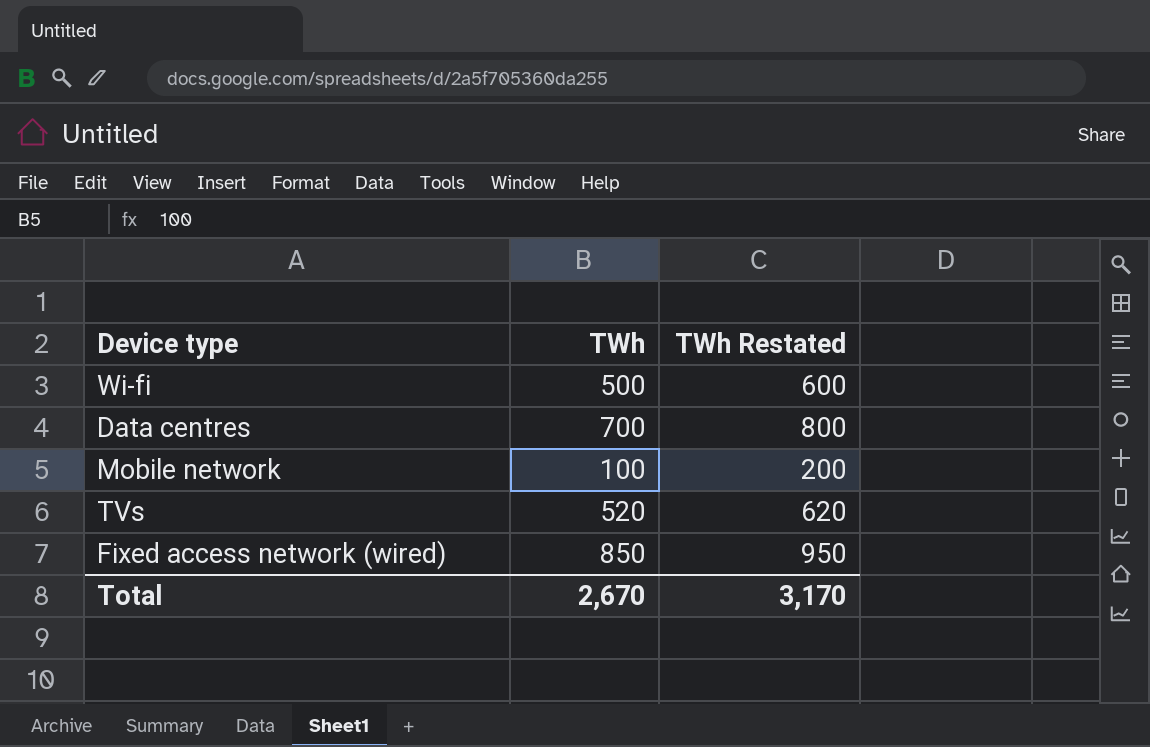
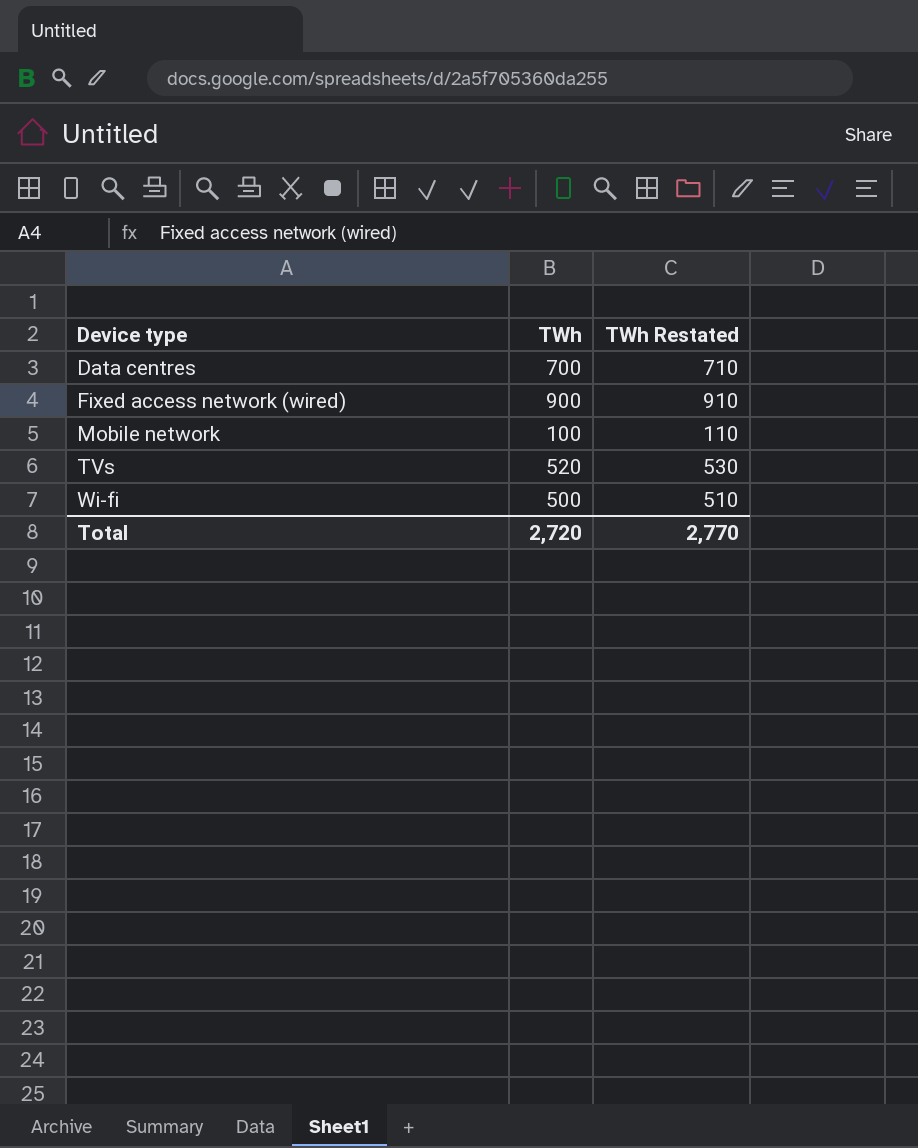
row order: none -> Device type ascending
column TWh Restated | formula: [TWh] + 100 -> [TWh] + 10
Fixed access network (wired) | TWh: 850 -> 900
Total | TWh: 2,670 -> 2,720
Total | TWh Restated: 3,170 -> 2,770

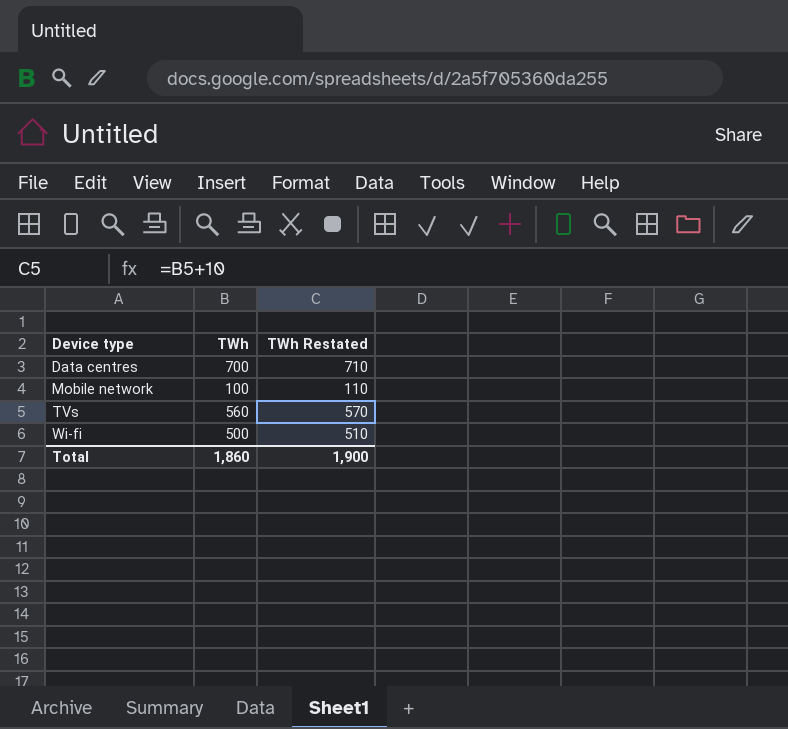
row Fixed access network (wired): 900 | 910 -> none
TVs | TWh: 520 -> 560
TVs | TWh Restated: 530 -> 570
Total | TWh: 2,720 -> 1,860
Total | TWh Restated: 2,770 -> 1,900

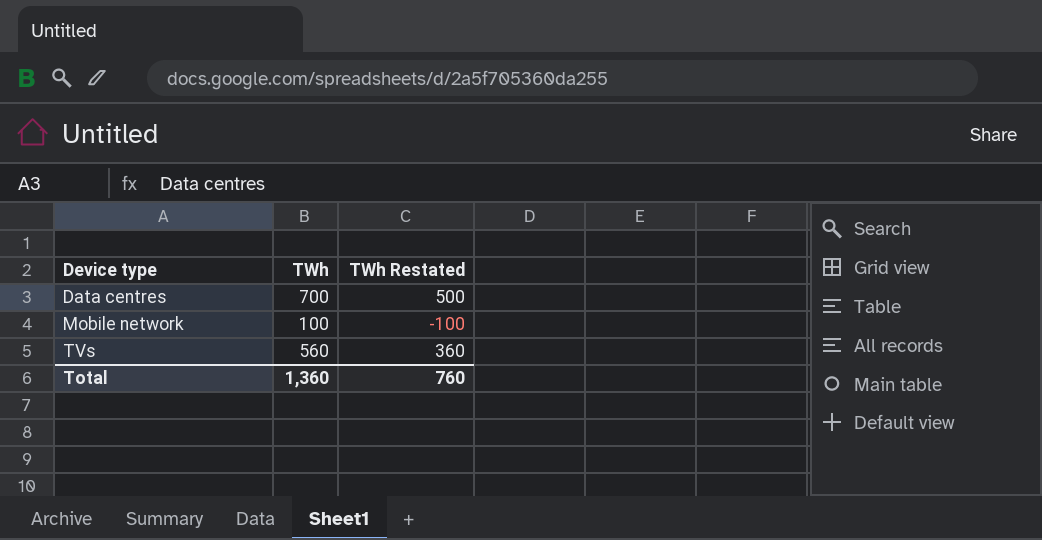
column TWh Restated | formula: [TWh] + 10 -> [TWh] - 200
row Wi-fi: 500 | 510 -> none
Total | TWh: 1,860 -> 1,360
Total | TWh Restated: 1,900 -> 760

